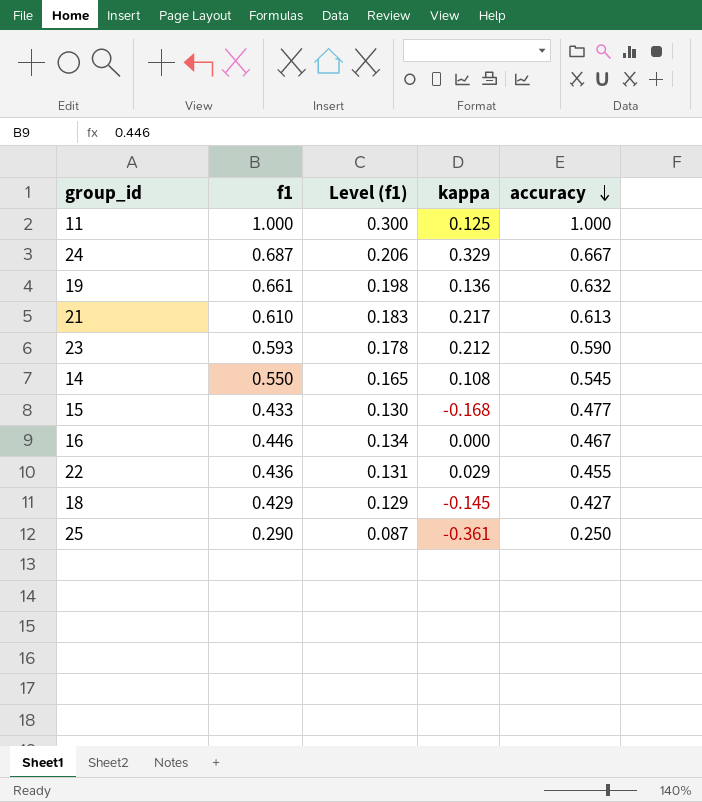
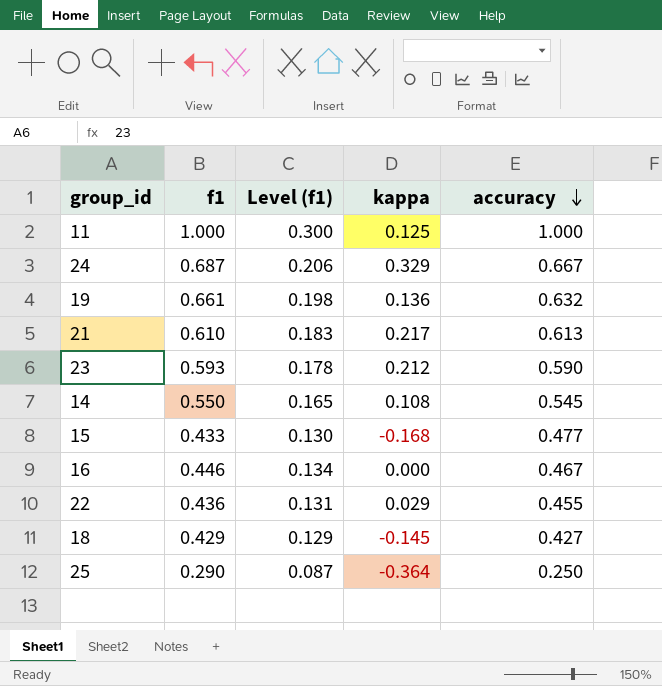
25 | kappa: -0.361 -> -0.364

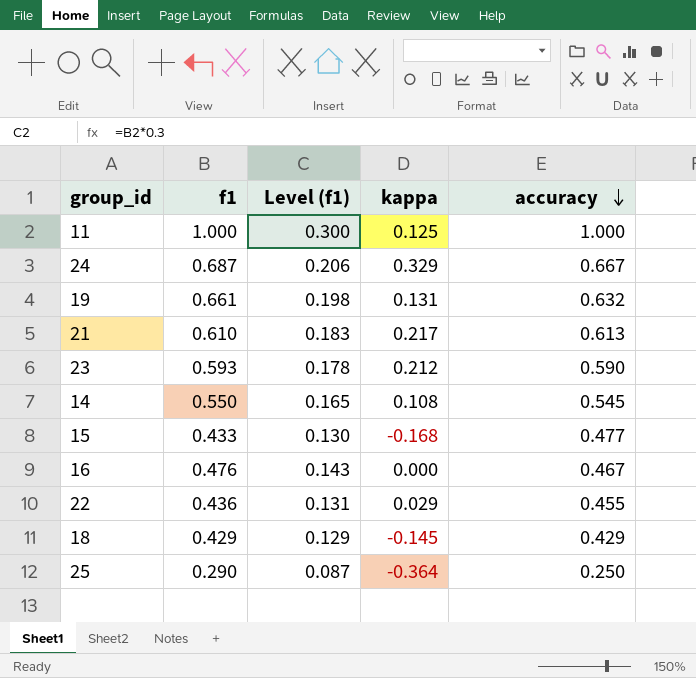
19 | kappa: 0.136 -> 0.131
16 | f1: 0.446 -> 0.476
16 | Level (f1): 0.134 -> 0.143
18 | accuracy: 0.427 -> 0.429

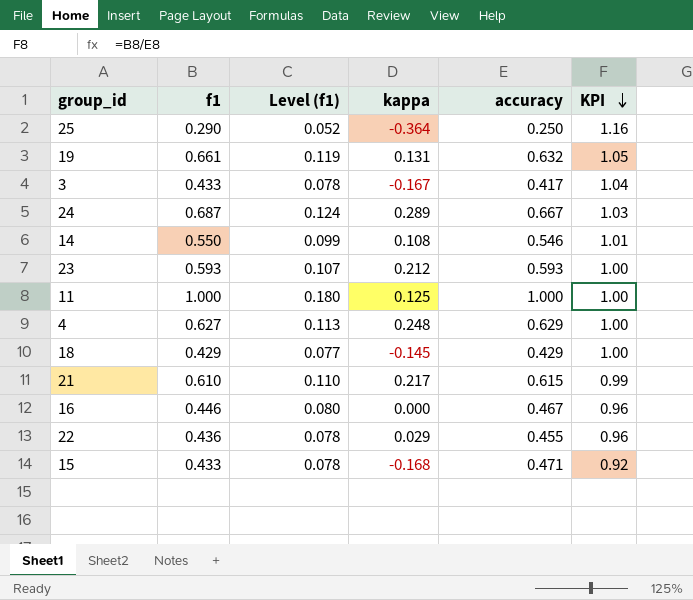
row order: accuracy descending -> KPI descending
column Level (f1) | formula: [f1] * 0.3 -> [f1] * 0.18
column KPI | formula: none -> [f1] / [accuracy]
row 3: none -> 0.433 | 0.078 | -0.167 | 0.417 | 1.04
24 | kappa: 0.329 -> 0.289
14 | accuracy: 0.545 -> 0.546
23 | accuracy: 0.590 -> 0.593
row 4: none -> 0.627 | 0.113 | 0.248 | 0.629 | 1.00
21 | accuracy: 0.613 -> 0.615
16 | f1: 0.476 -> 0.446
15 | accuracy: 0.477 -> 0.471

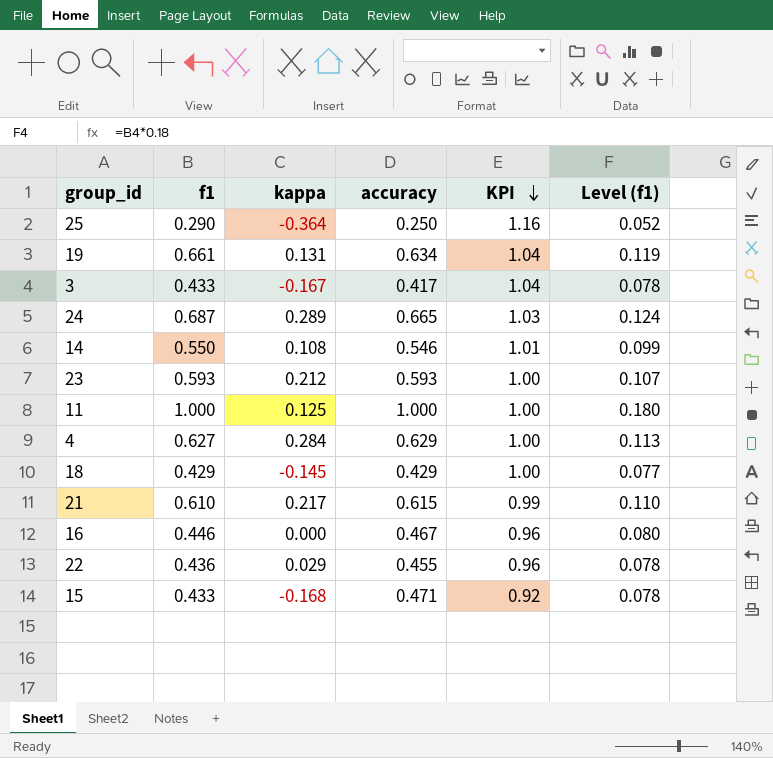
column Level (f1) | position: 3 -> 6
19 | accuracy: 0.632 -> 0.634
19 | KPI: 1.05 -> 1.04
24 | accuracy: 0.667 -> 0.665
4 | kappa: 0.248 -> 0.284

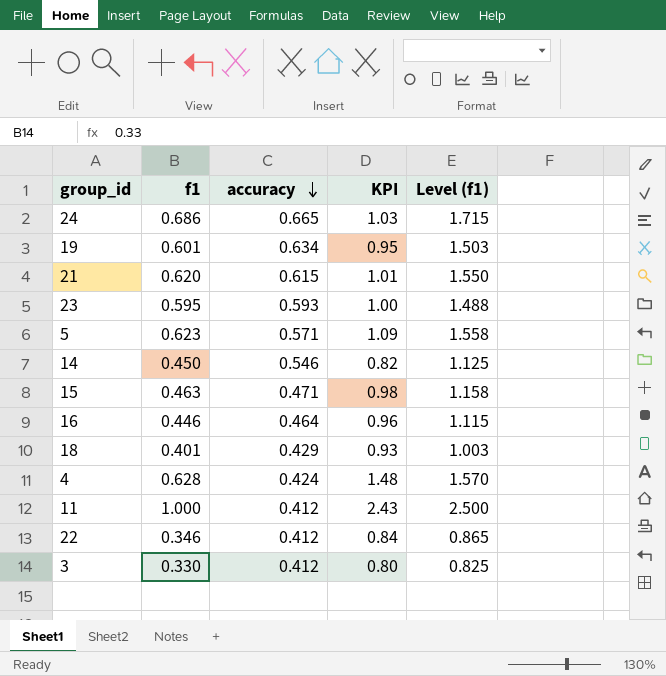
row order: KPI descending -> accuracy descending
column kappa | position: 3 -> none
column Level (f1) | formula: [f1] * 0.18 -> [f1] * 2.5
row 25: 0.290 | -0.364 | 0.250 | 1.16 | 0.052 -> none
24 | f1: 0.687 -> 0.686
19 | f1: 0.661 -> 0.601
19 | KPI: 1.04 -> 0.95
21 | f1: 0.610 -> 0.620
21 | KPI: 0.99 -> 1.01
23 | f1: 0.593 -> 0.595
row 5: none -> 0.623 | 0.571 | 1.09 | 1.558
14 | f1: 0.550 -> 0.450
14 | KPI: 1.01 -> 0.82
15 | f1: 0.433 -> 0.463
15 | KPI: 0.92 -> 0.98
16 | accuracy: 0.467 -> 0.464
18 | f1: 0.429 -> 0.401
18 | KPI: 1.00 -> 0.93
4 | f1: 0.627 -> 0.628
4 | accuracy: 0.629 -> 0.424
4 | KPI: 1.00 -> 1.48
11 | accuracy: 1.000 -> 0.412
11 | KPI: 1.00 -> 2.43
22 | f1: 0.436 -> 0.346
22 | accuracy: 0.455 -> 0.412
22 | KPI: 0.96 -> 0.84
3 | f1: 0.433 -> 0.330
3 | accuracy: 0.417 -> 0.412
3 | KPI: 1.04 -> 0.80

